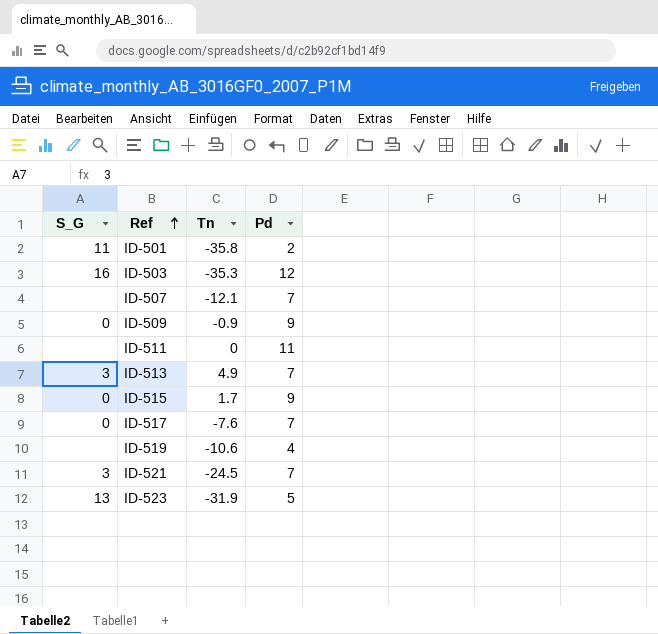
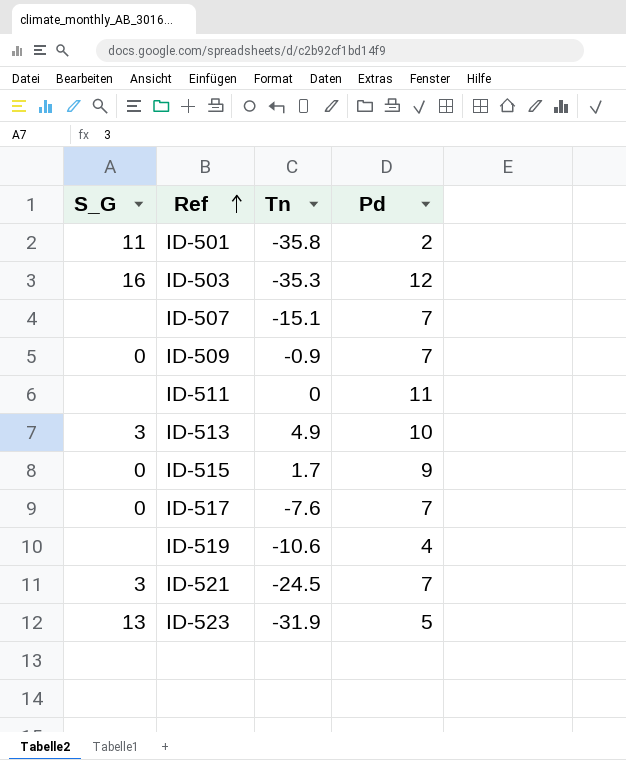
ID-507 | Tn: -12.1 -> -15.1
ID-509 | Pd: 9 -> 7
ID-513 | Pd: 7 -> 10

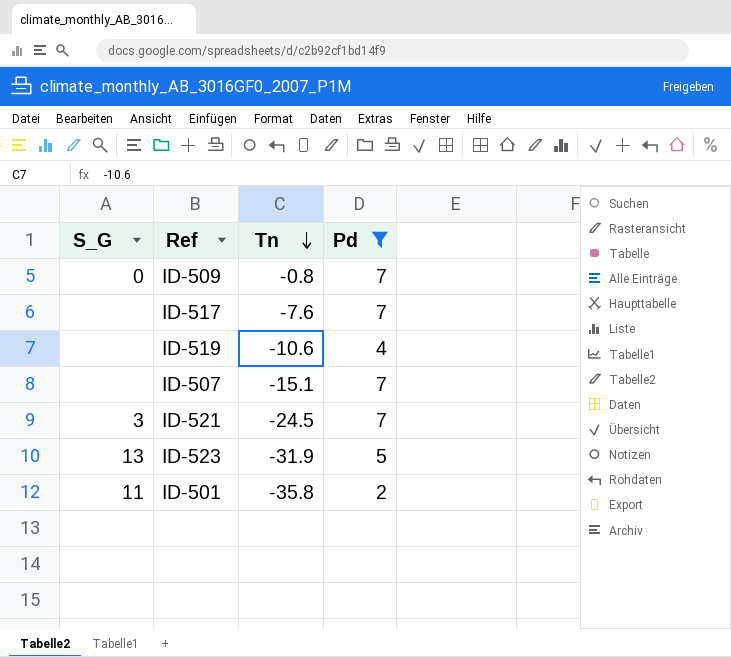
filter: none -> Pd <= 7
row order: Ref ascending -> Tn descending
ID-509 | Tn: -0.9 -> -0.8
ID-517 | S_G: 0 -> none

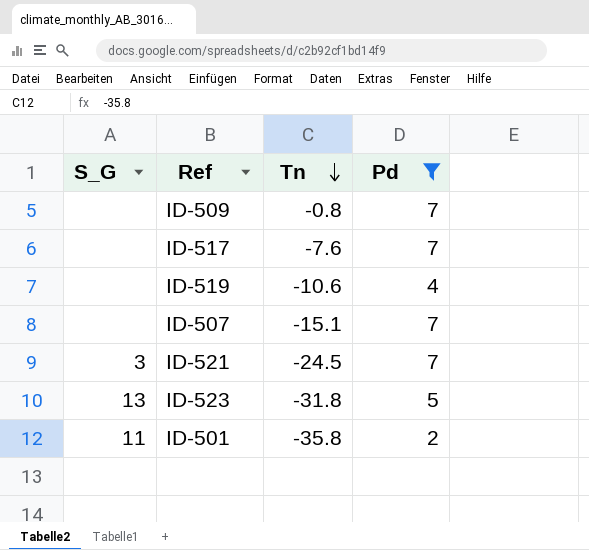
ID-509 | S_G: 0 -> none
ID-523 | Tn: -31.9 -> -31.8

